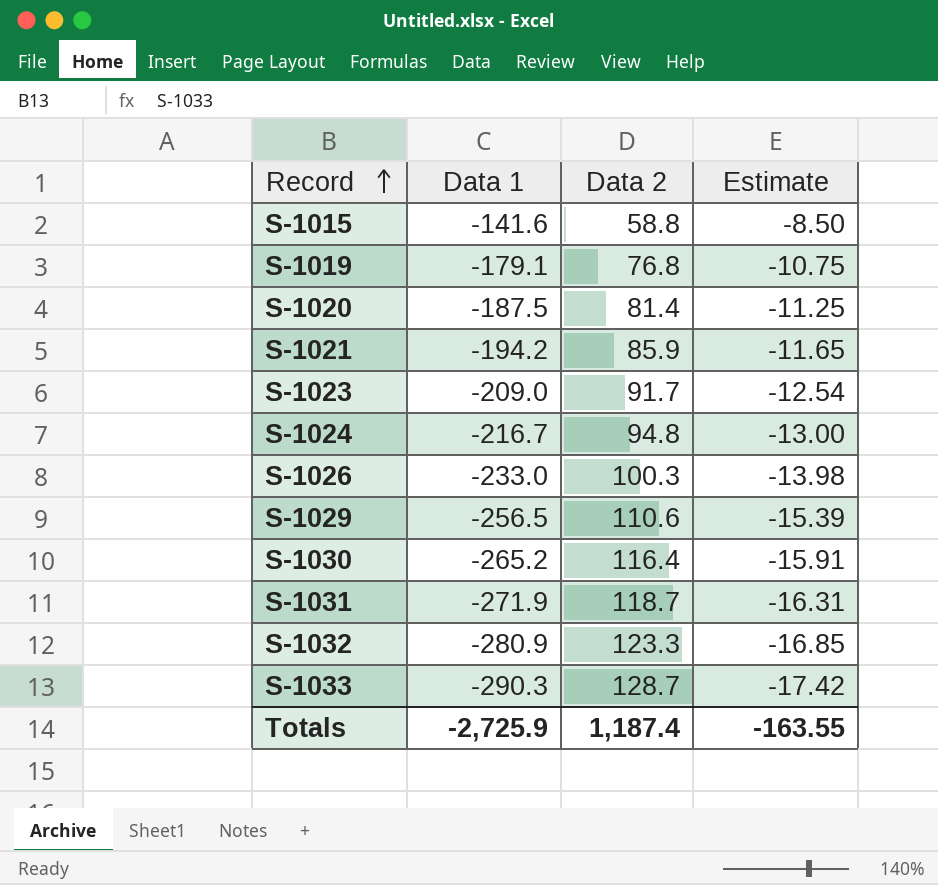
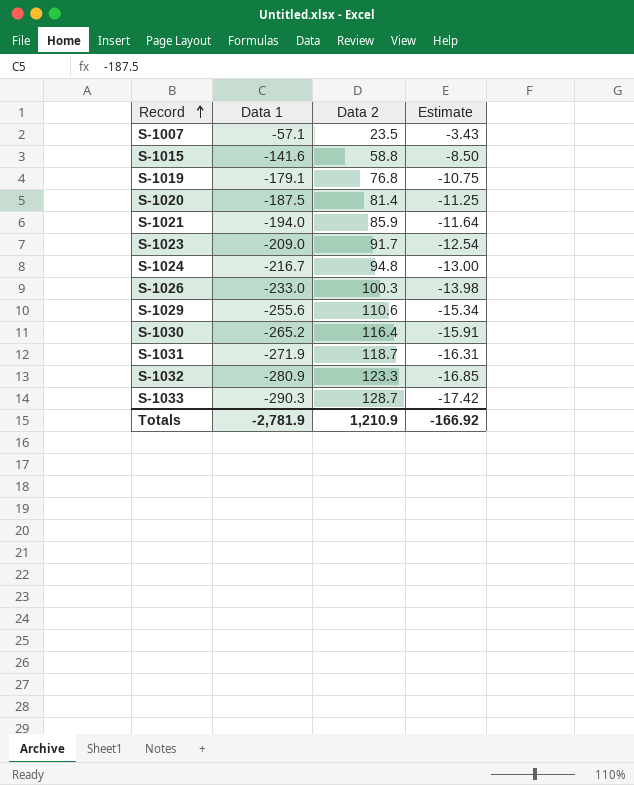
row S-1007: none -> -57.1 | 23.5 | -3.43
S-1021 | Data 1: -194.2 -> -194.0
S-1021 | Estimate: -11.65 -> -11.64
S-1029 | Data 1: -256.5 -> -255.6
S-1029 | Estimate: -15.39 -> -15.34
Totals | Data 1: -2,725.9 -> -2,781.9
Totals | Data 2: 1,187.4 -> 1,210.9
Totals | Estimate: -163.55 -> -166.92

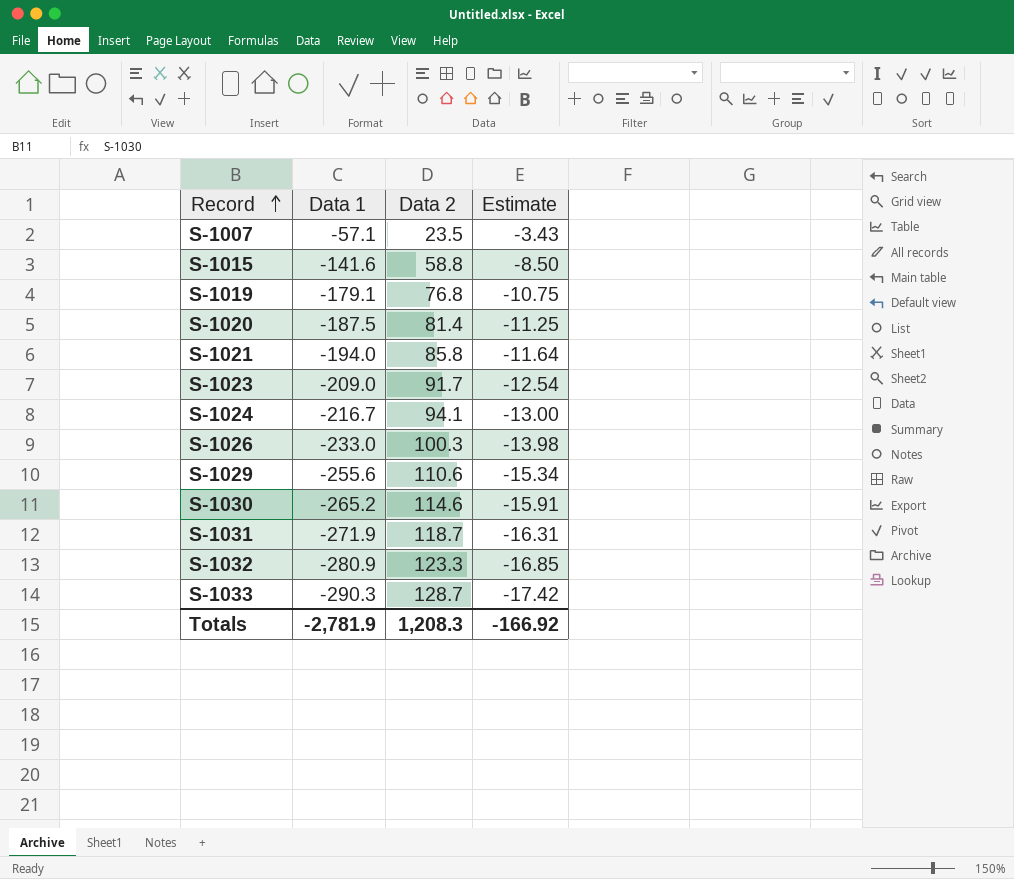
S-1021 | Data 2: 85.9 -> 85.8
S-1024 | Data 2: 94.8 -> 94.1
S-1030 | Data 2: 116.4 -> 114.6
Totals | Data 2: 1,210.9 -> 1,208.3

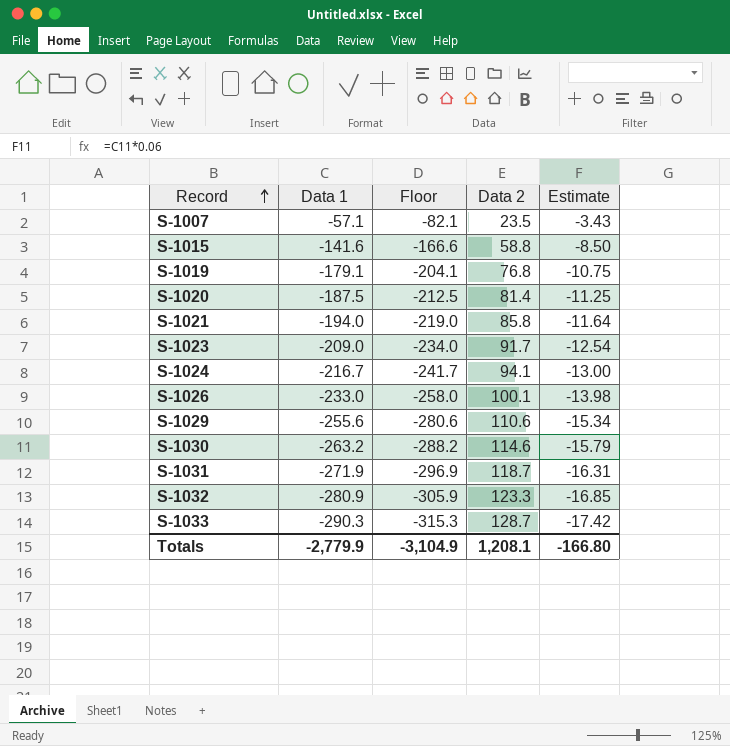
column Floor | formula: none -> [Data 1] - 25
S-1026 | Data 2: 100.3 -> 100.1
S-1030 | Data 1: -265.2 -> -263.2
S-1030 | Estimate: -15.91 -> -15.79
Totals | Data 1: -2,781.9 -> -2,779.9
Totals | Data 2: 1,208.3 -> 1,208.1
Totals | Estimate: -166.92 -> -166.80

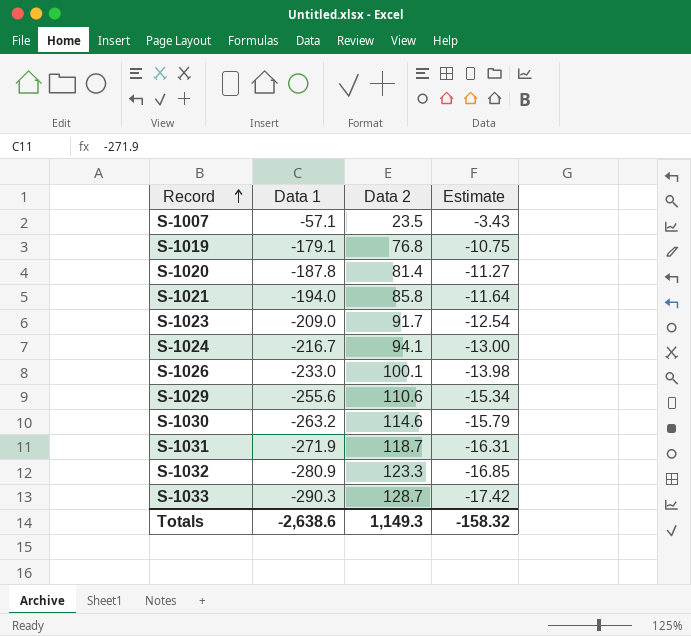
column Floor | formula: [Data 1] - 25 -> none
row S-1015: -141.6 | -166.6 | 58.8 | -8.50 -> none
S-1020 | Data 1: -187.5 -> -187.8
S-1020 | Estimate: -11.25 -> -11.27
Totals | Data 1: -2,779.9 -> -2,638.6
Totals | Data 2: 1,208.1 -> 1,149.3
Totals | Estimate: -166.80 -> -158.32

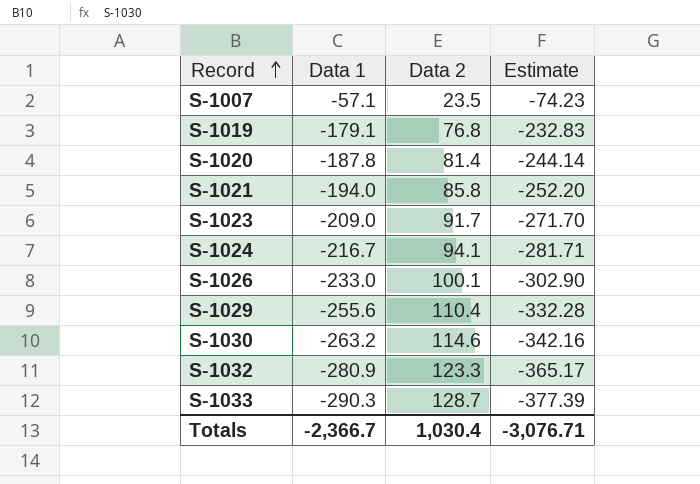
column Estimate | formula: [Data 1] * 0.06 -> [Data 1] * 1.3
row S-1031: -271.9 | 118.7 | -16.31 -> none
S-1029 | Data 2: 110.6 -> 110.4
Totals | Data 1: -2,638.6 -> -2,366.7
Totals | Data 2: 1,149.3 -> 1,030.4
Totals | Estimate: -158.32 -> -3,076.71

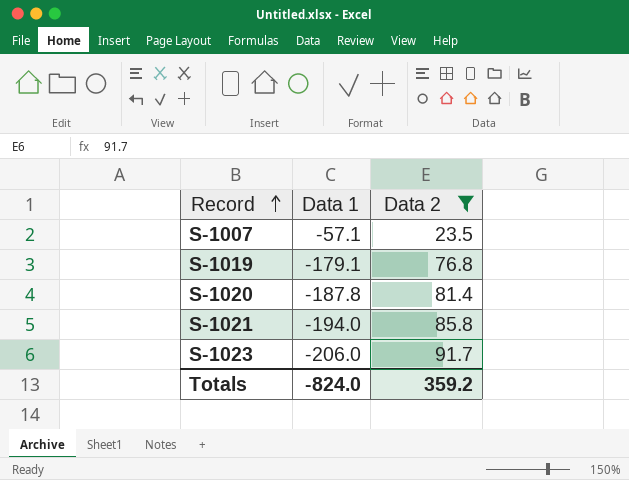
filter: none -> Data 2 <= 91.7
column Estimate | formula: [Data 1] * 1.3 -> none
S-1023 | Data 1: -209.0 -> -206.0
Totals | Data 1: -2,366.7 -> -824.0
Totals | Data 2: 1,030.4 -> 359.2

